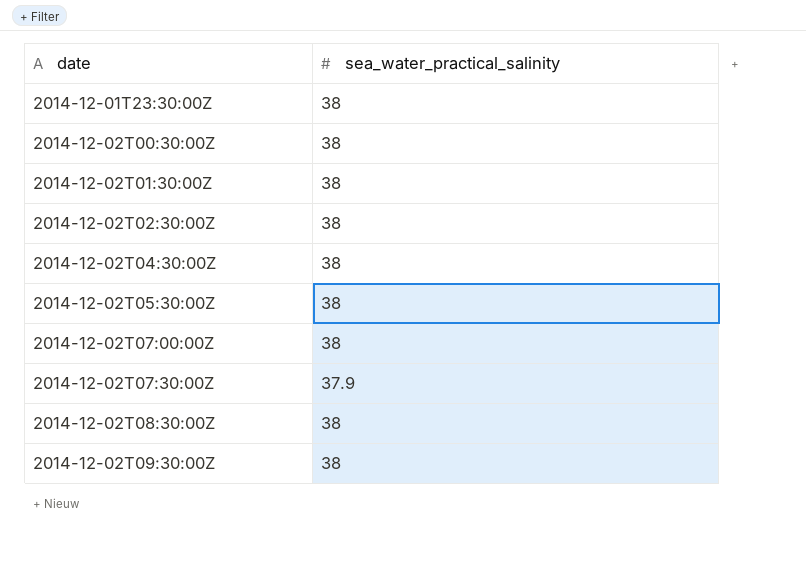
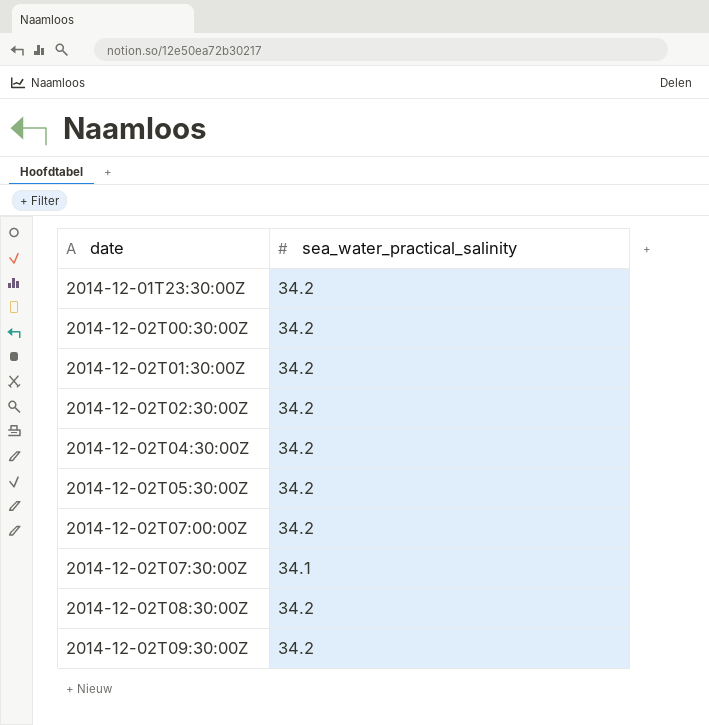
2014-12-01T23:30:00Z | sea_water_practical_salinity: 38 -> 34.2
2014-12-02T00:30:00Z | sea_water_practical_salinity: 38 -> 34.2
2014-12-02T01:30:00Z | sea_water_practical_salinity: 38 -> 34.2
2014-12-02T02:30:00Z | sea_water_practical_salinity: 38 -> 34.2
2014-12-02T04:30:00Z | sea_water_practical_salinity: 38 -> 34.2
2014-12-02T05:30:00Z | sea_water_practical_salinity: 38 -> 34.2
2014-12-02T07:00:00Z | sea_water_practical_salinity: 38 -> 34.2
2014-12-02T07:30:00Z | sea_water_practical_salinity: 37.9 -> 34.1
2014-12-02T08:30:00Z | sea_water_practical_salinity: 38 -> 34.2
2014-12-02T09:30:00Z | sea_water_practical_salinity: 38 -> 34.2

